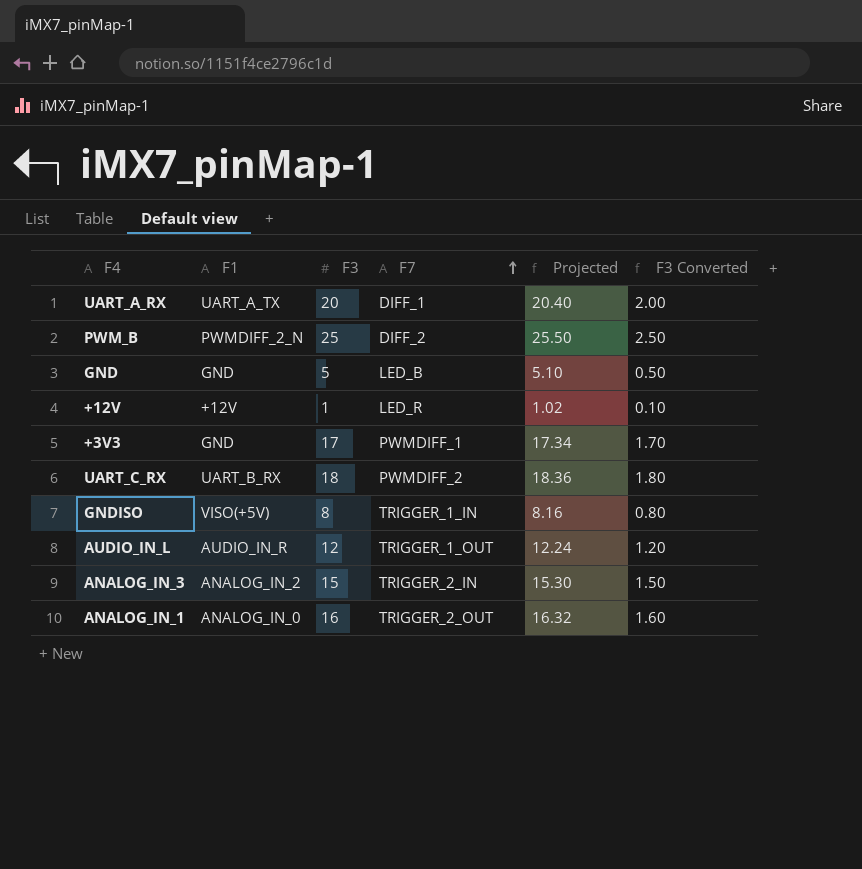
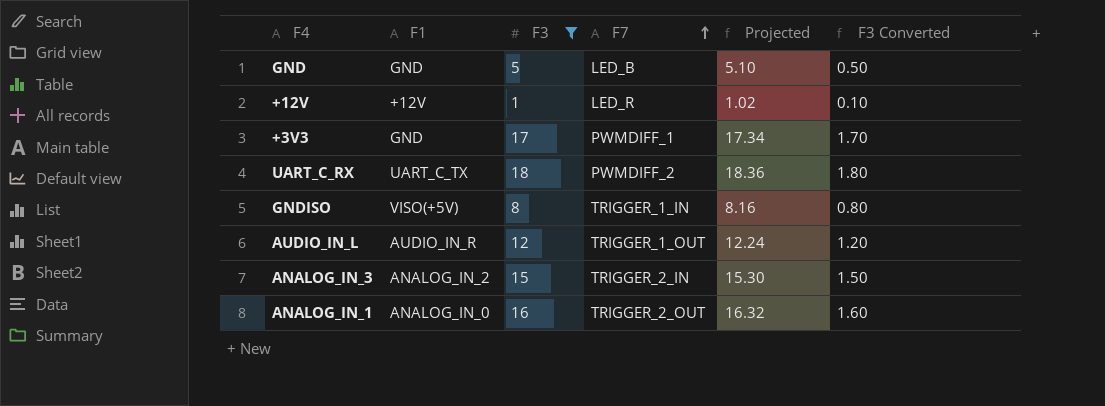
filter: none -> F3 <= 18
UART_C_RX | F1: UART_B_RX -> UART_C_TX

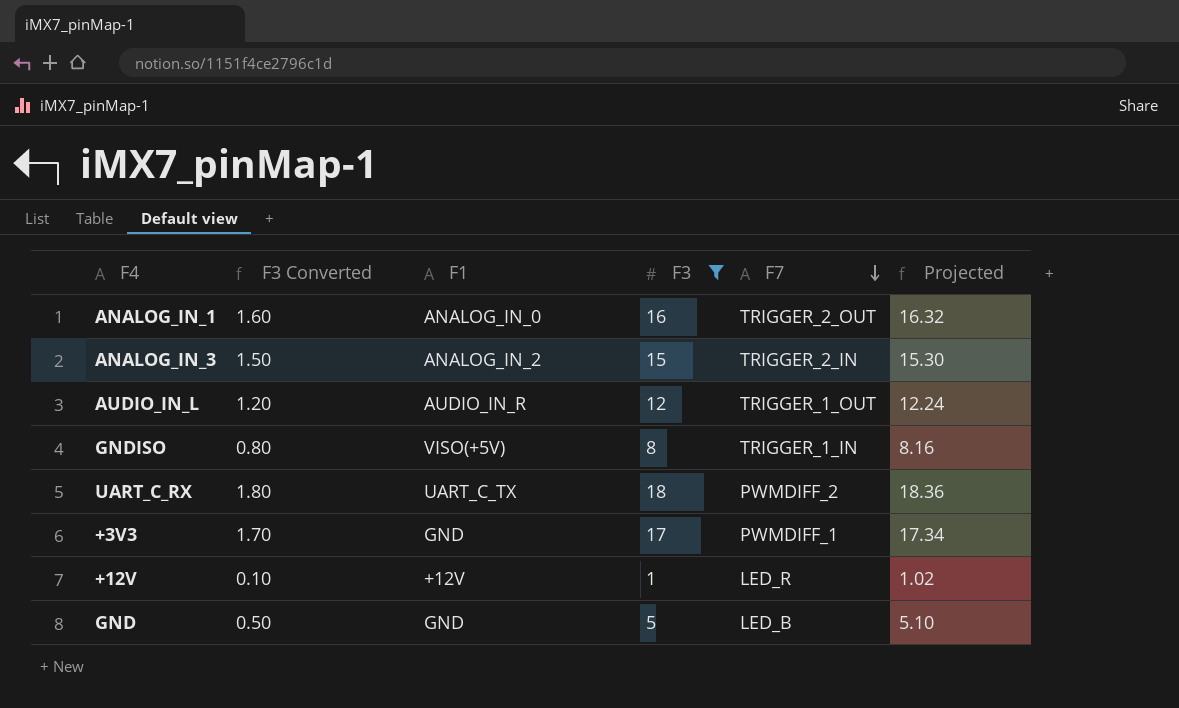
row order: F7 ascending -> F7 descending
column F3 Converted | position: 6 -> 2

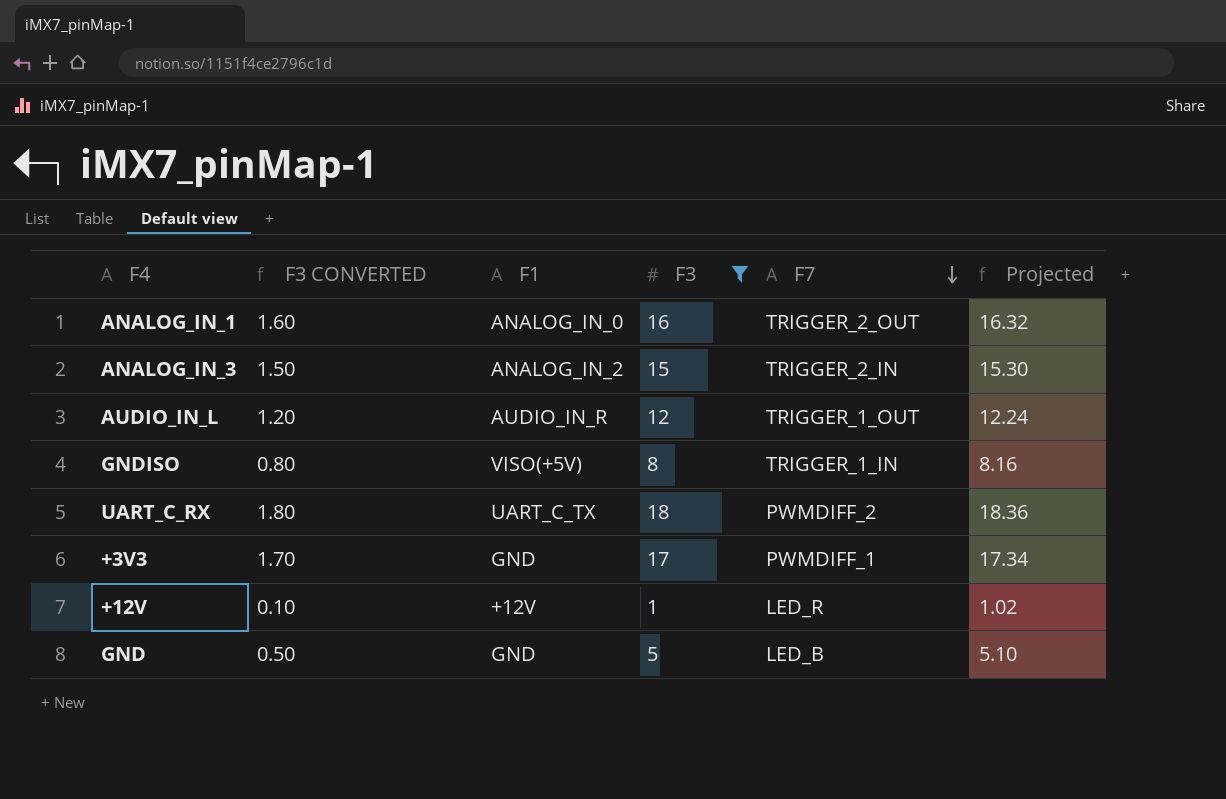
column name: F3 Converted -> F3 CONVERTED

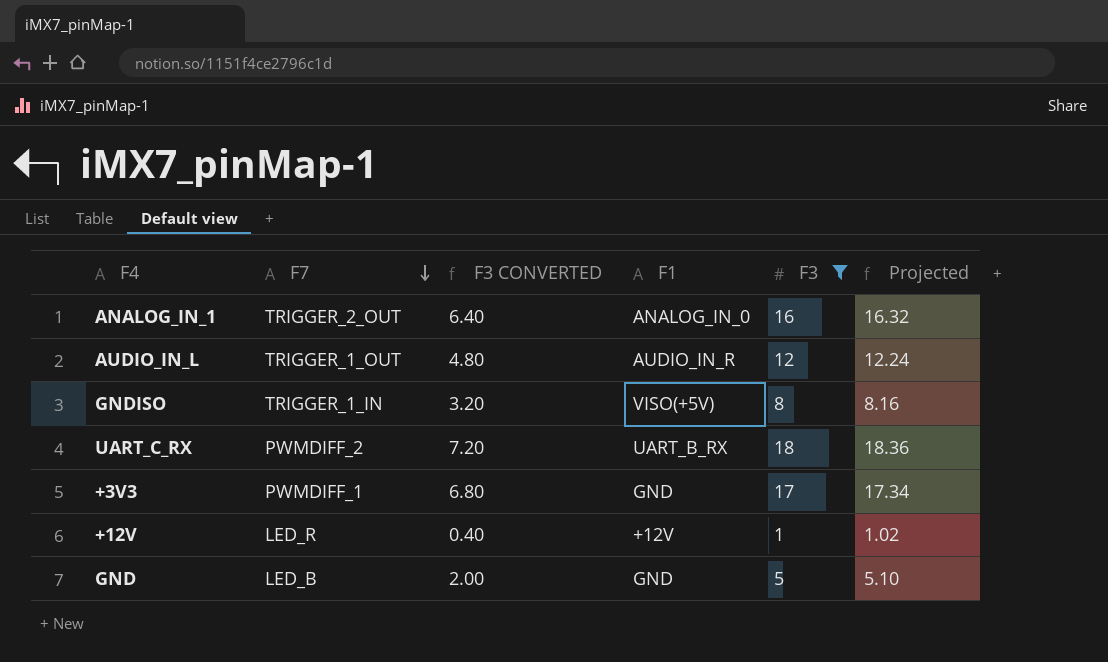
column F7 | position: 5 -> 2
column F3 CONVERTED | formula: [F3] * 0.1 -> [F3] * 0.4
row ANALOG_IN_3: 1.50 | ANALOG_IN_2 | 15 | TRIGGER_2_IN | 15.30 -> none
UART_C_RX | F1: UART_C_TX -> UART_B_RX

